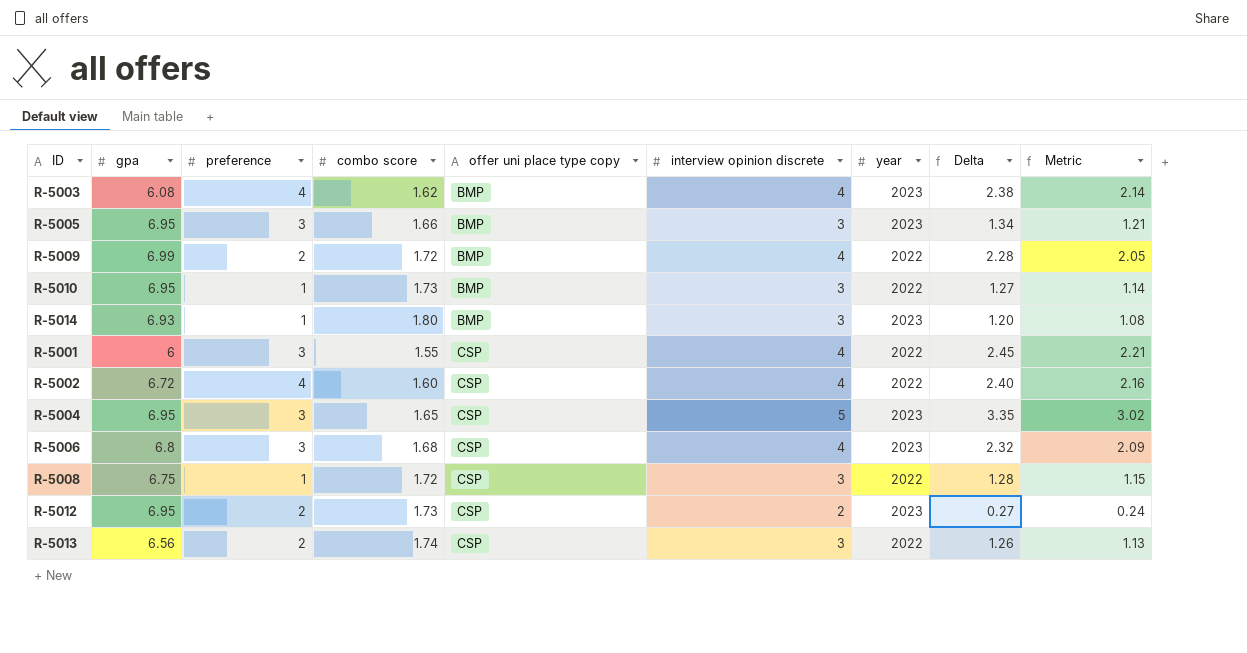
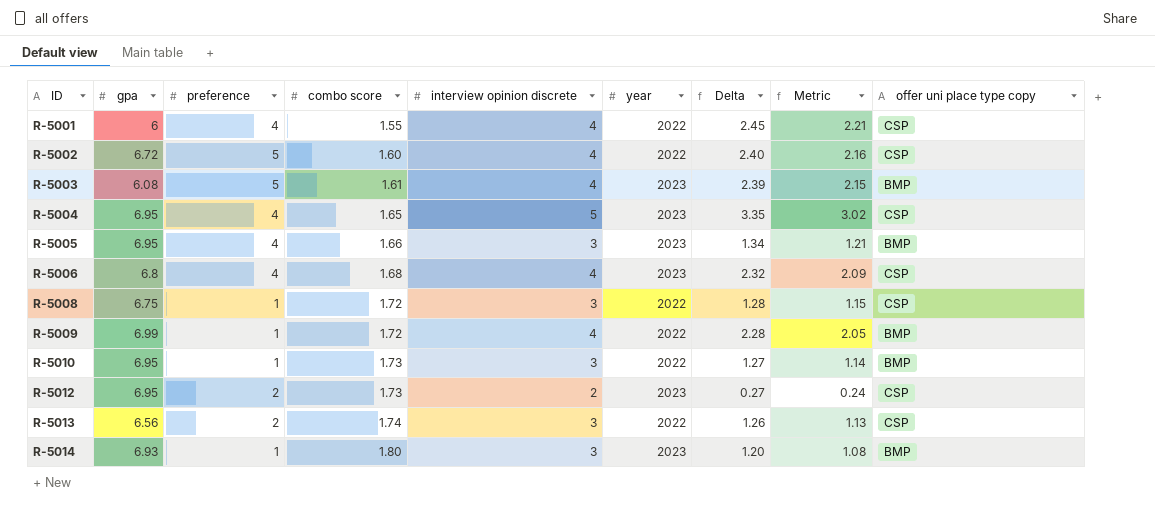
row order: offer uni place type copy ascending -> ID ascending
column offer uni place type copy | position: 5 -> 9
R-5001 | preference: 3 -> 4
R-5002 | preference: 4 -> 5
R-5003 | preference: 4 -> 5
R-5003 | combo score: 1.62 -> 1.61
R-5003 | Delta: 2.38 -> 2.39
R-5003 | Metric: 2.14 -> 2.15
R-5004 | preference: 3 -> 4
R-5005 | preference: 3 -> 4
R-5006 | preference: 3 -> 4
R-5009 | preference: 2 -> 1

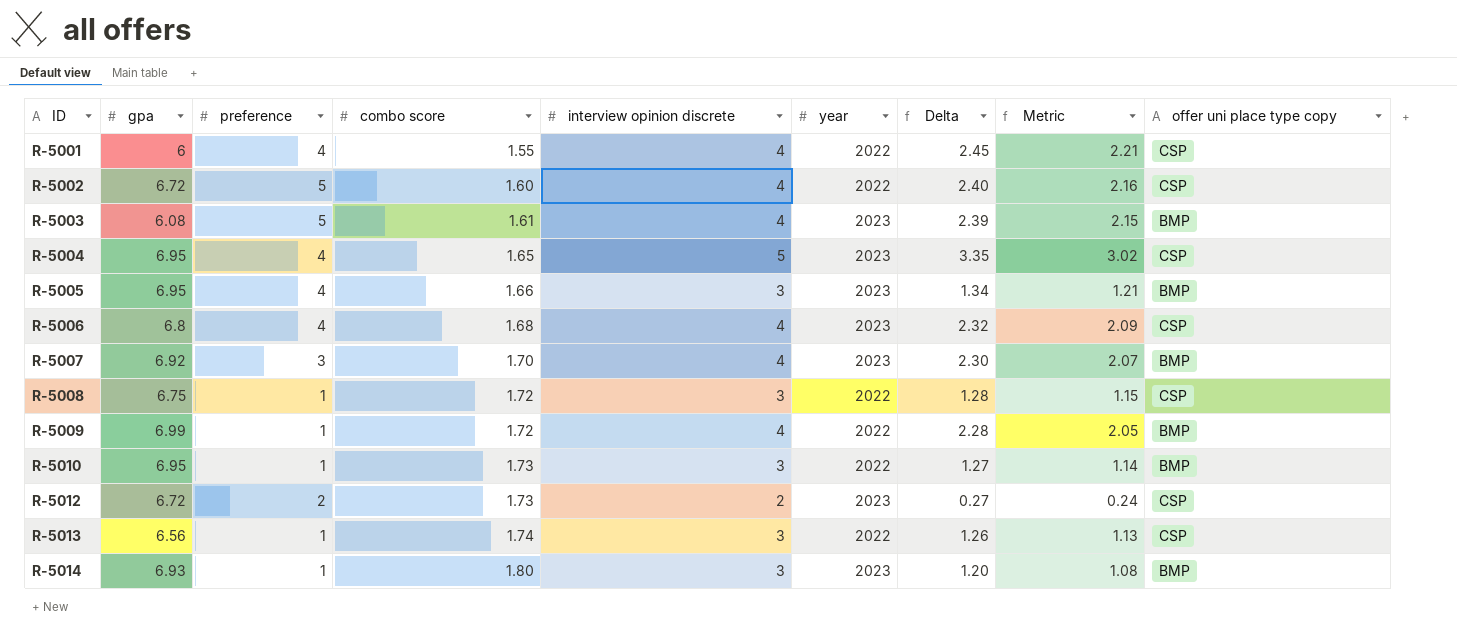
row R-5007: none -> 6.92 | 3 | 1.70 | 4 | 2023 | 2.30 | 2.07 | BMP
R-5012 | gpa: 6.95 -> 6.72
R-5013 | preference: 2 -> 1

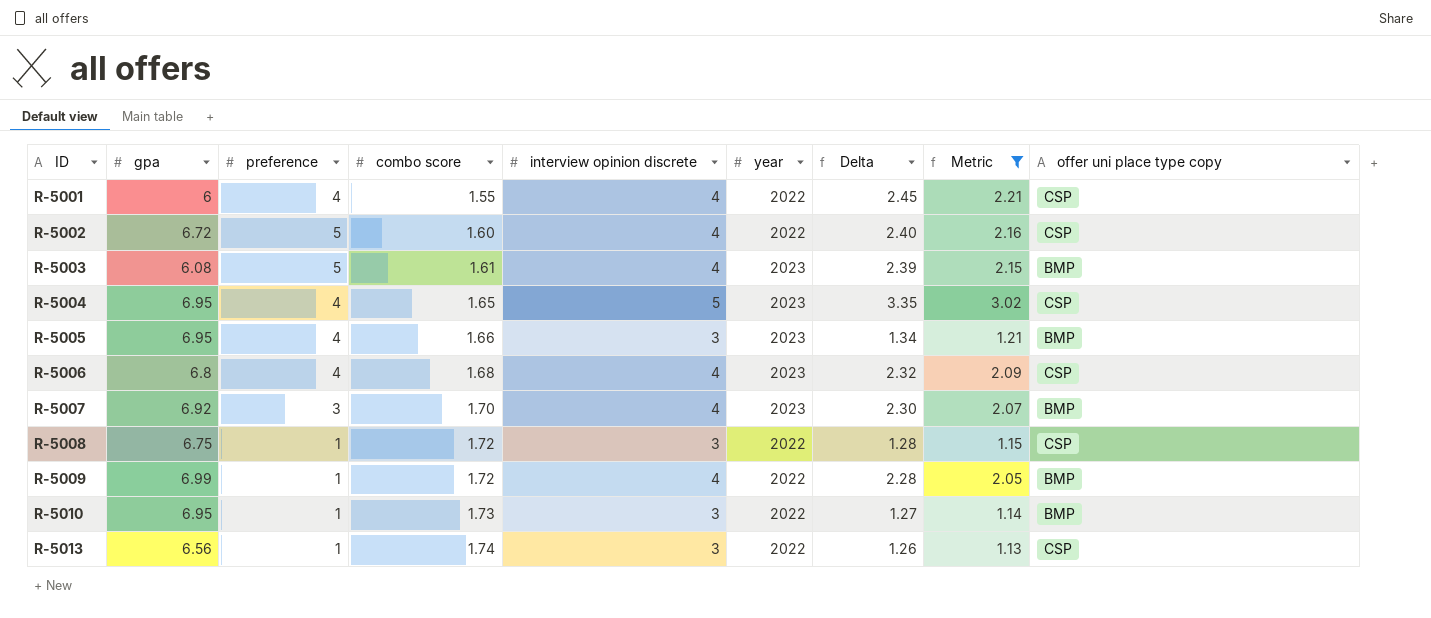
filter: none -> Metric >= 1.13

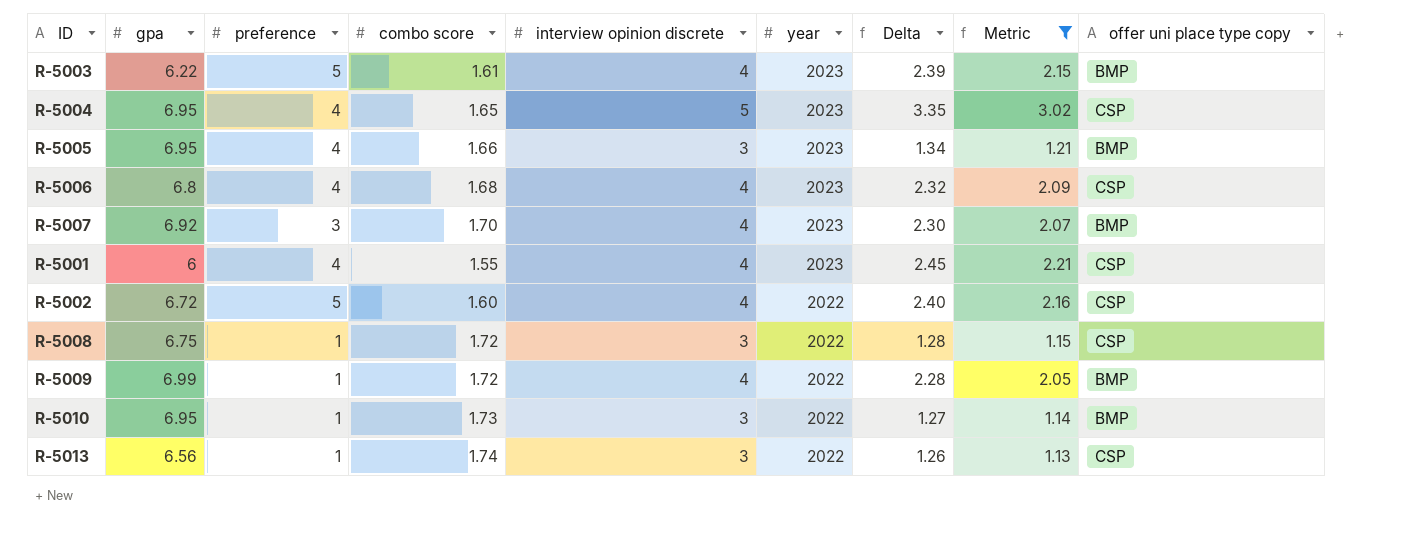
row order: ID ascending -> year descending
R-5003 | gpa: 6.08 -> 6.22
R-5001 | year: 2022 -> 2023

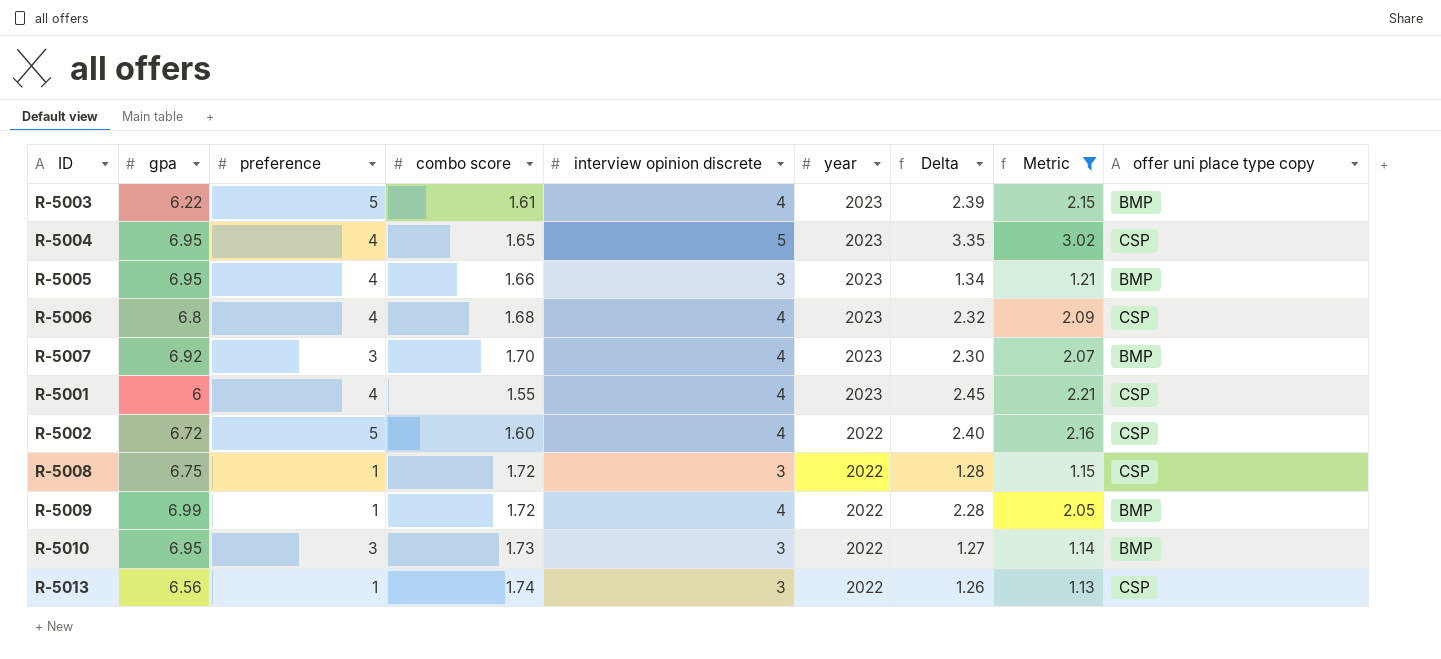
R-5010 | preference: 1 -> 3

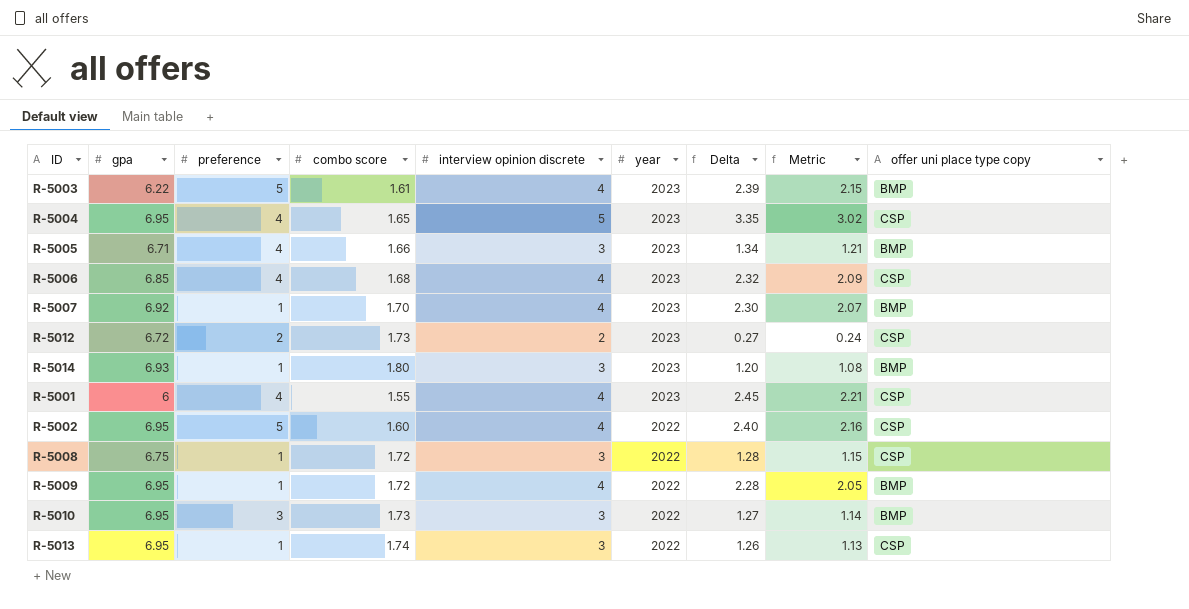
filter: Metric >= 1.13 -> none
R-5005 | gpa: 6.95 -> 6.71
R-5006 | gpa: 6.8 -> 6.85
R-5007 | preference: 3 -> 1
R-5002 | gpa: 6.72 -> 6.95
R-5009 | gpa: 6.99 -> 6.95
R-5013 | gpa: 6.56 -> 6.95

